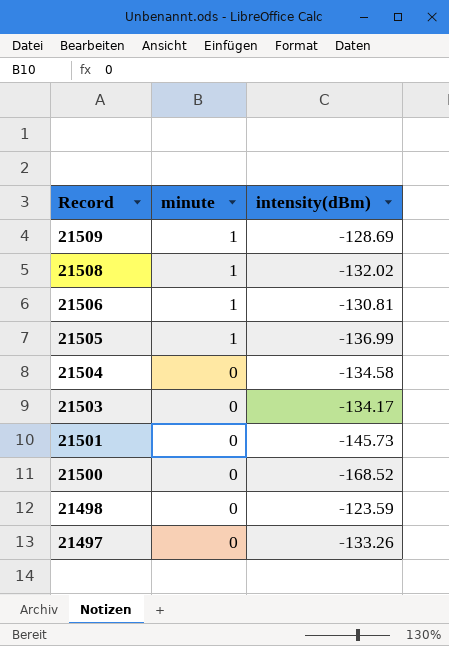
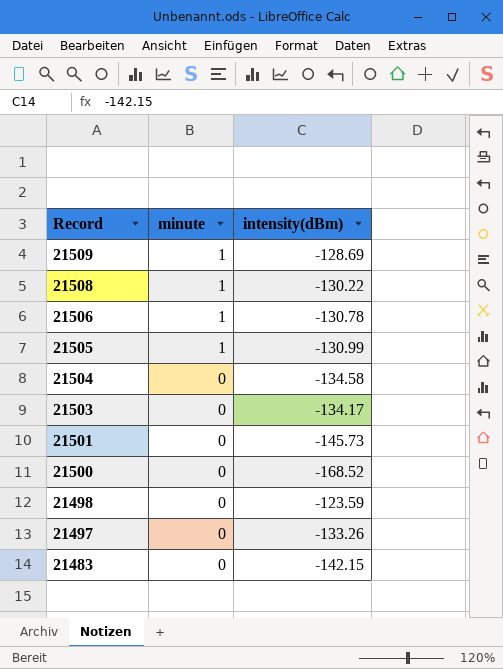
21508 | intensity(dBm): -132.02 -> -130.22
21506 | intensity(dBm): -130.81 -> -130.78
21505 | intensity(dBm): -136.99 -> -130.99
row 21483: none -> 0 | -142.15

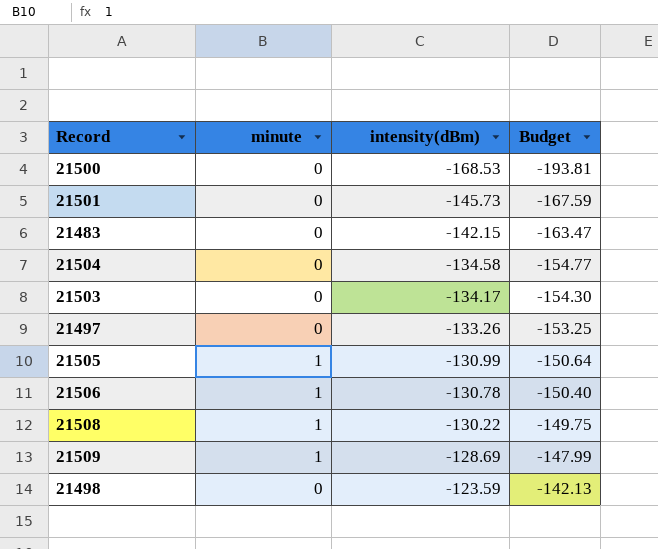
row order: Record descending -> intensity(dBm) ascending
column Budget | formula: none -> [intensity(dBm)] * 1.15
21500 | intensity(dBm): -168.52 -> -168.53

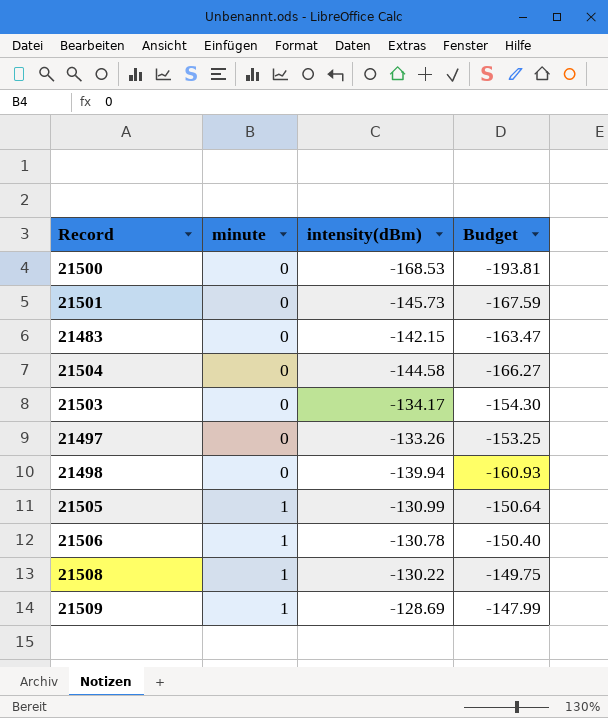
row order: intensity(dBm) ascending -> minute ascending
21504 | intensity(dBm): -134.58 -> -144.58
21504 | Budget: -154.77 -> -166.27
21498 | intensity(dBm): -123.59 -> -139.94
21498 | Budget: -142.13 -> -160.93

